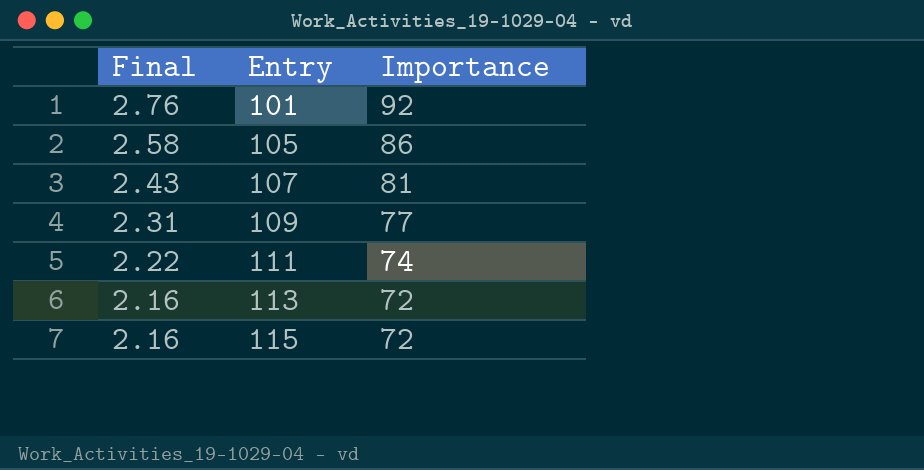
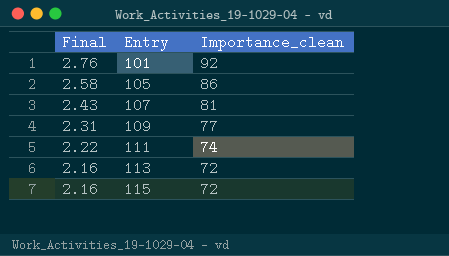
column name: Importance -> Importance_clean

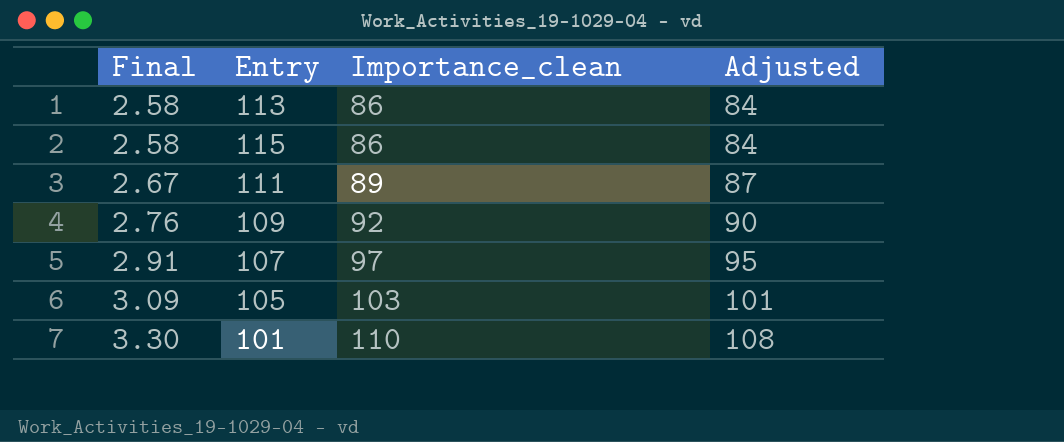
row order: Final descending -> Final ascending
column Adjusted | formula: none -> [Importance_clean] - 2
113 | Final: 2.16 -> 2.58
113 | Importance_clean: 72 -> 86
115 | Final: 2.16 -> 2.58
115 | Importance_clean: 72 -> 86
111 | Final: 2.22 -> 2.67
111 | Importance_clean: 74 -> 89
109 | Final: 2.31 -> 2.76
109 | Importance_clean: 77 -> 92
107 | Final: 2.43 -> 2.91
107 | Importance_clean: 81 -> 97
105 | Final: 2.58 -> 3.09
105 | Importance_clean: 86 -> 103
101 | Final: 2.76 -> 3.30
101 | Importance_clean: 92 -> 110

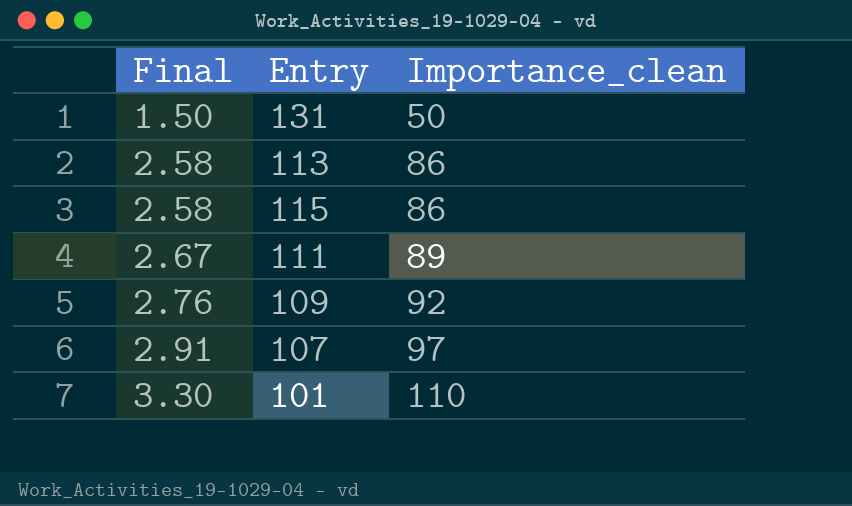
column Adjusted | formula: [Importance_clean] - 2 -> none
row 105: 3.09 | 103 | 101 -> none
row 131: none -> 1.50 | 50

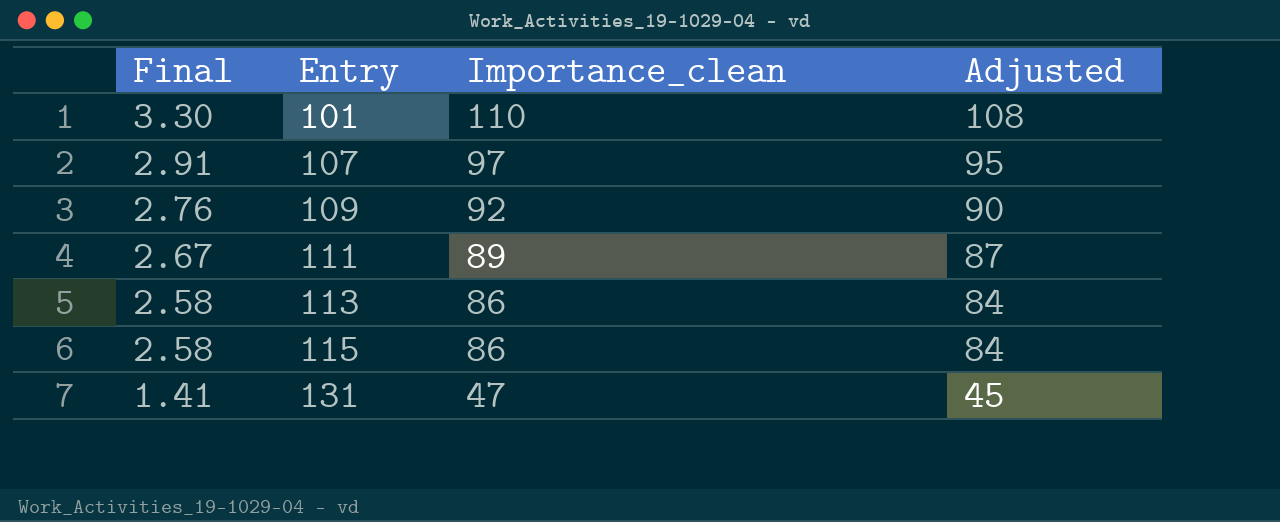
row order: Final ascending -> Final descending
column Adjusted | formula: none -> [Importance_clean] - 2
131 | Final: 1.50 -> 1.41
131 | Importance_clean: 50 -> 47

